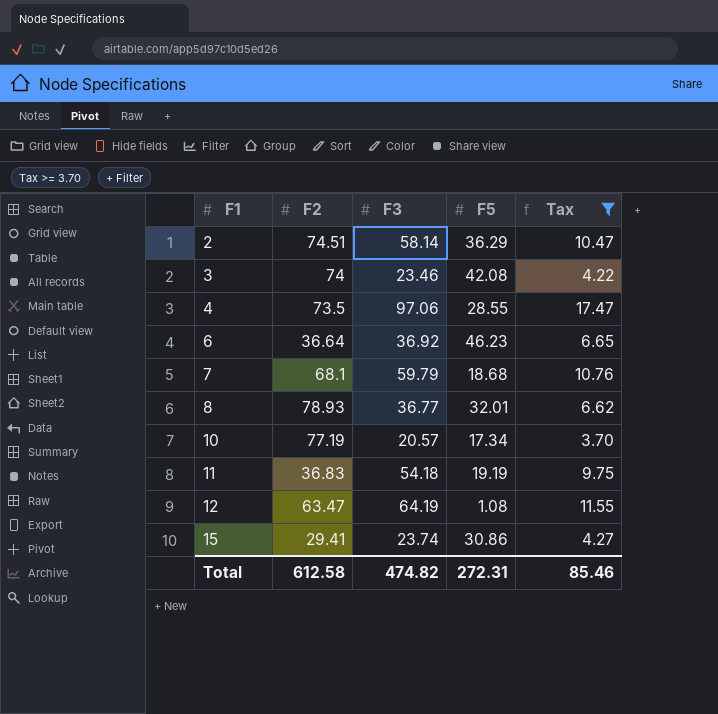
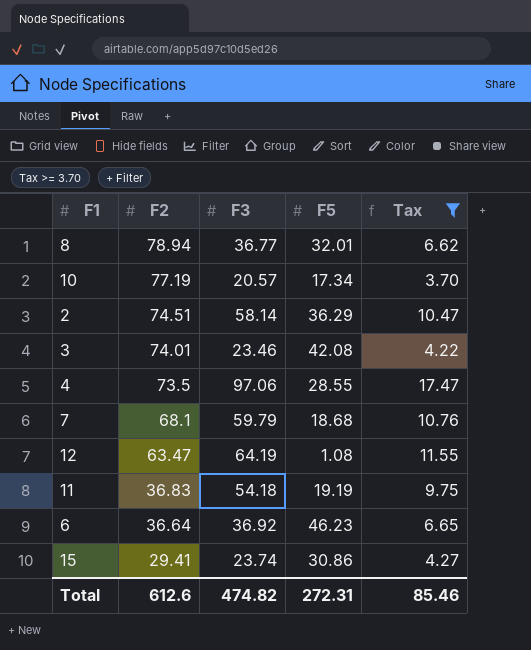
row order: F1 ascending -> F2 descending
8 | F2: 78.93 -> 78.94
3 | F2: 74 -> 74.01
Total | F2: 612.58 -> 612.6

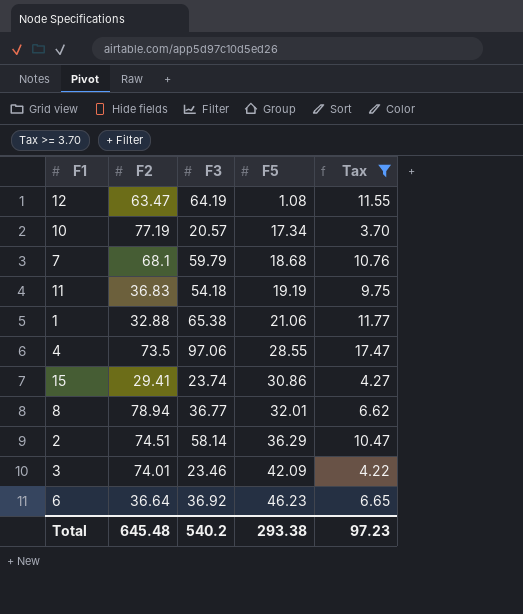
row order: F2 descending -> F5 ascending
row 1: none -> 32.88 | 65.38 | 21.06 | 11.77
3 | F5: 42.08 -> 42.09
Total | F2: 612.6 -> 645.48
Total | F3: 474.82 -> 540.2
Total | F5: 272.31 -> 293.38
Total | Tax: 85.46 -> 97.23

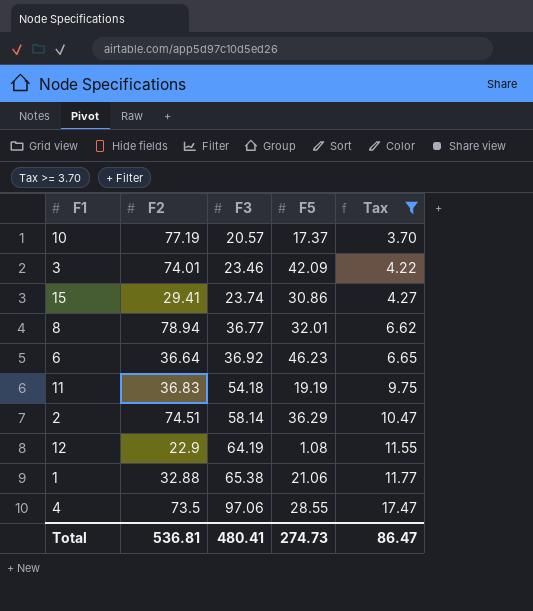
row order: F5 ascending -> F3 ascending
row 7: 68.1 | 59.79 | 18.68 | 10.76 -> none
10 | F5: 17.34 -> 17.37
12 | F2: 63.47 -> 22.9
Total | F2: 645.48 -> 536.81
Total | F3: 540.2 -> 480.41
Total | F5: 293.38 -> 274.73
Total | Tax: 97.23 -> 86.47

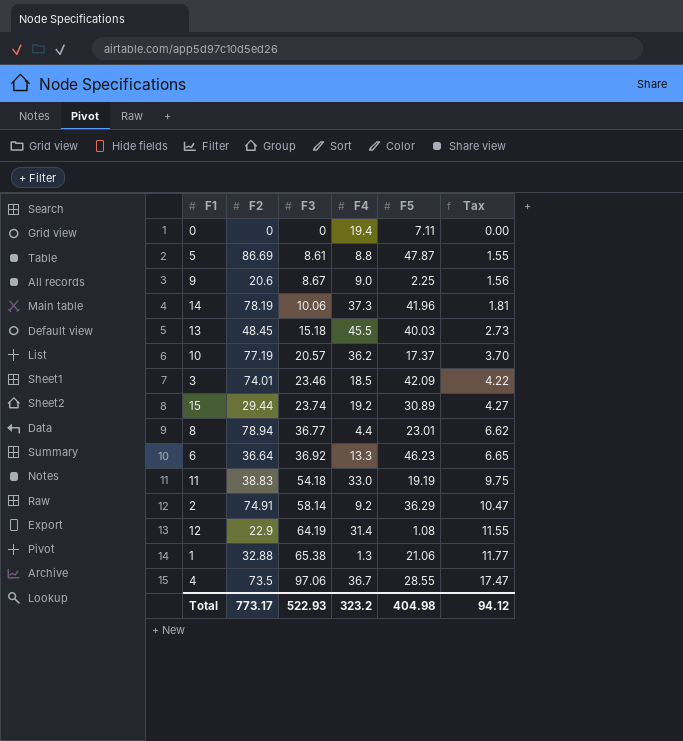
filter: Tax >= 3.70 -> none
column F4 | position: none -> 4
15 | F2: 29.41 -> 29.44
15 | F5: 30.86 -> 30.89
8 | F5: 32.01 -> 23.01
11 | F2: 36.83 -> 38.83
2 | F2: 74.51 -> 74.91
Total | F2: 536.81 -> 773.17
Total | F3: 480.41 -> 522.93
Total | F5: 274.73 -> 404.98
Total | Tax: 86.47 -> 94.12

